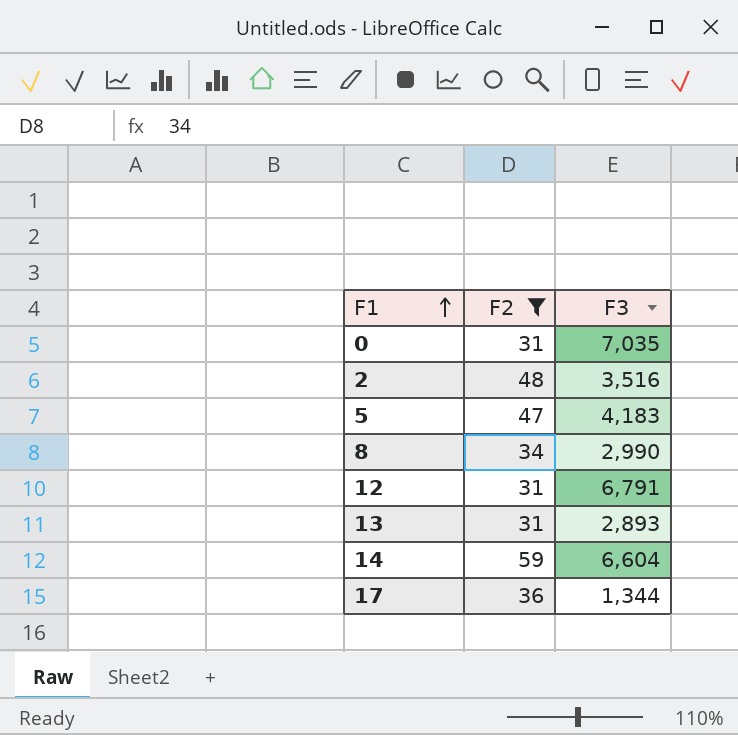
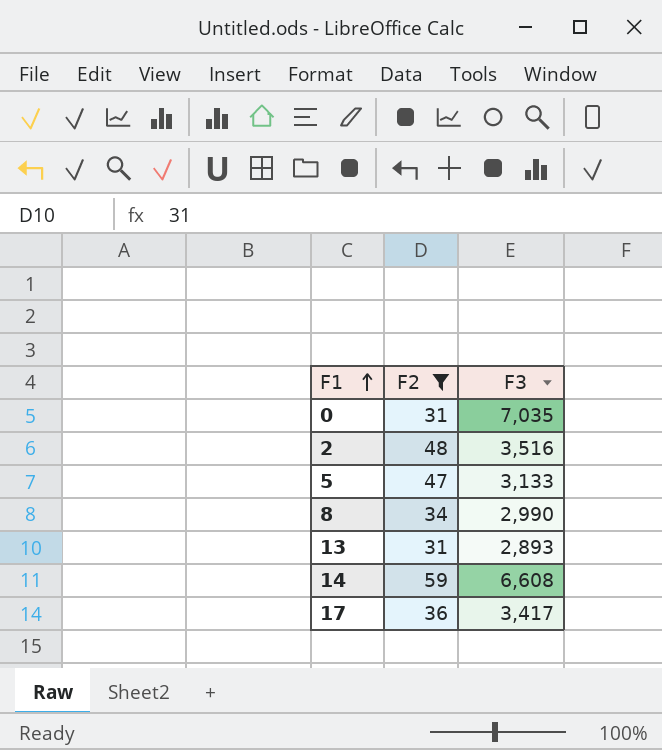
row 12: 31 | 6,791 -> none
5 | F3: 4,183 -> 3,133
14 | F3: 6,604 -> 6,608
17 | F3: 1,344 -> 3,417

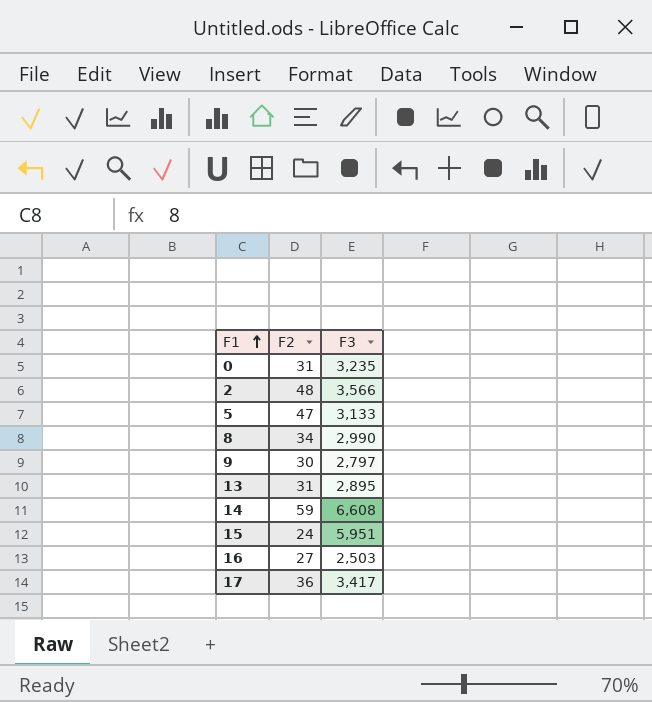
filter: F2 >= 31 -> none
0 | F3: 7,035 -> 3,235
2 | F3: 3,516 -> 3,566
13 | F3: 2,893 -> 2,895

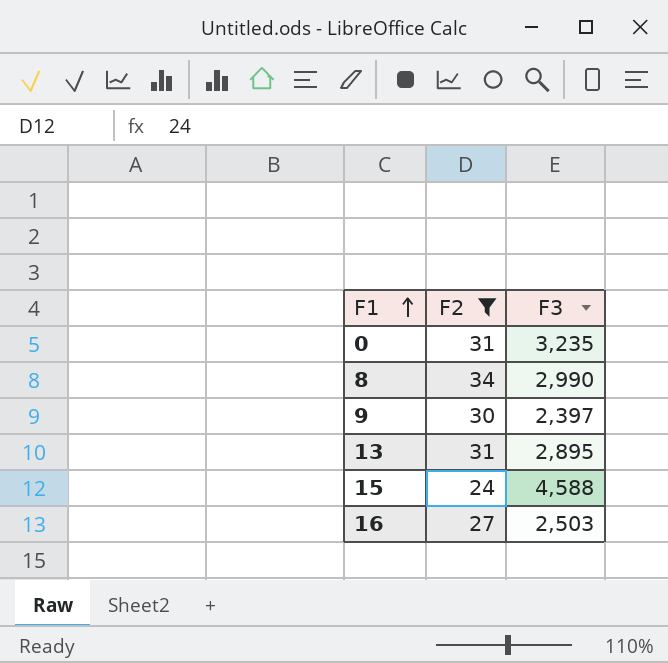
filter: none -> F2 <= 34
9 | F3: 2,797 -> 2,397
15 | F3: 5,951 -> 4,588

